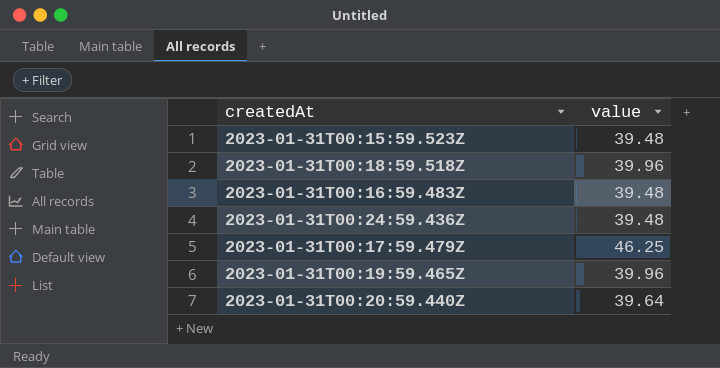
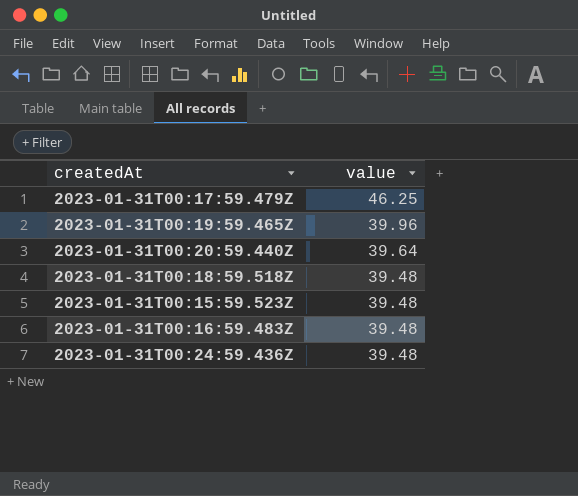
row order: none -> value descending
2023-01-31T00:18:59.518Z | value: 39.96 -> 39.48

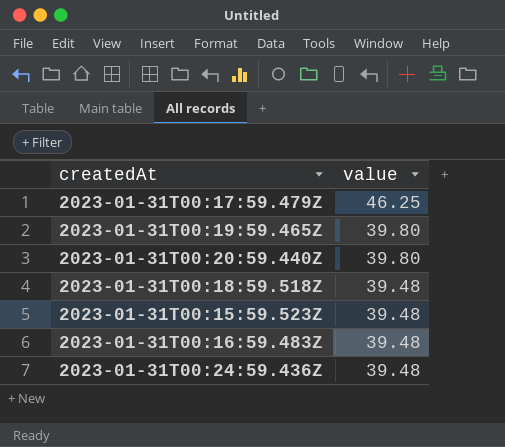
2023-01-31T00:19:59.465Z | value: 39.96 -> 39.80
2023-01-31T00:20:59.440Z | value: 39.64 -> 39.80

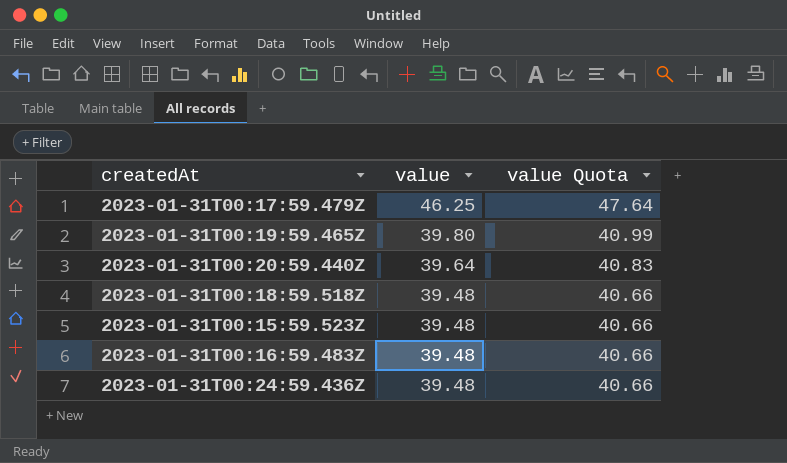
column value Quota | formula: none -> [value] * 1.03
2023-01-31T00:20:59.440Z | value: 39.80 -> 39.64

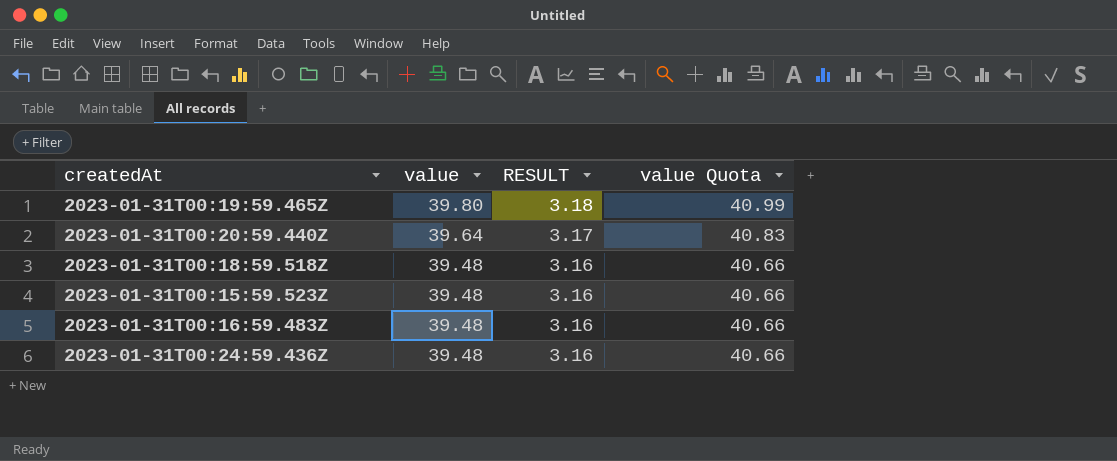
column RESULT | formula: none -> [value] * 0.08
row 2023-01-31T00:17:59.479Z: 46.25 | 47.64 -> none

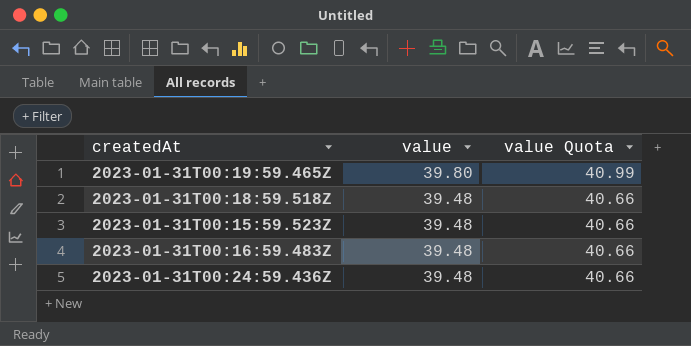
column RESULT | formula: [value] * 0.08 -> none
row 2023-01-31T00:20:59.440Z: 39.64 | 3.17 | 40.83 -> none

